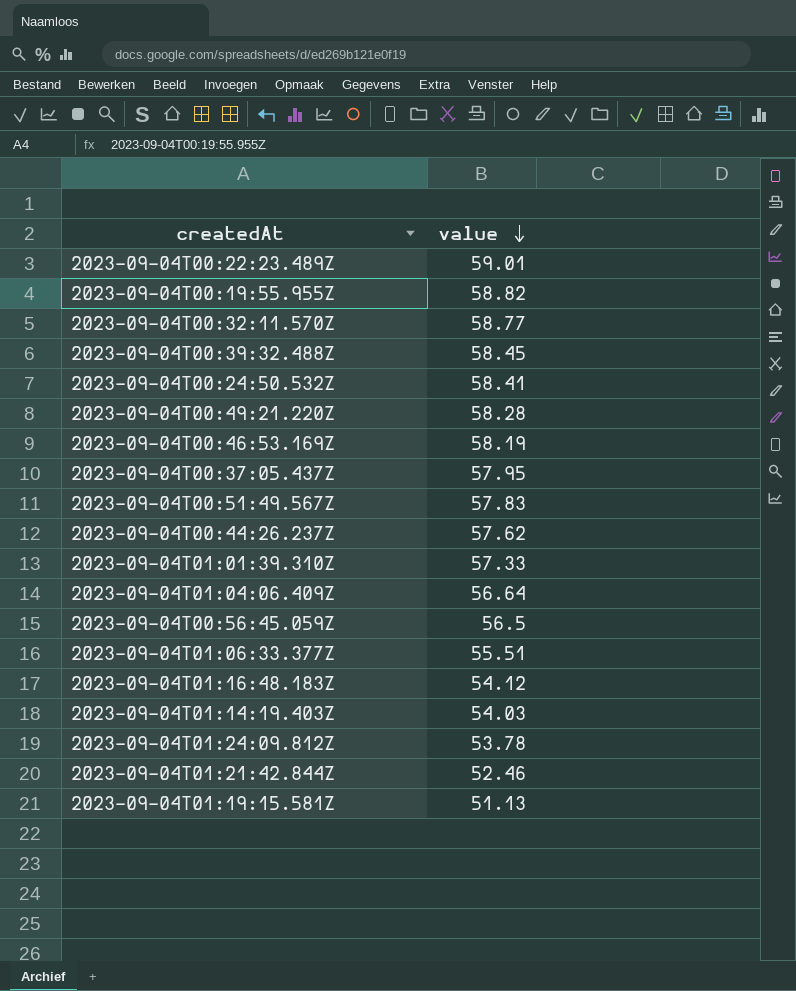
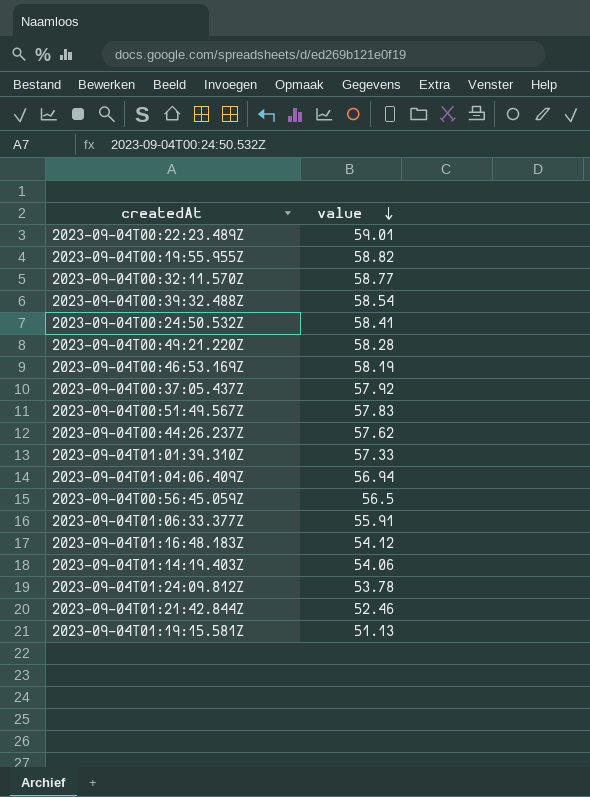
2023-09-04T00:39:32.488Z | value: 58.45 -> 58.54
2023-09-04T00:37:05.437Z | value: 57.95 -> 57.92
2023-09-04T01:04:06.409Z | value: 56.64 -> 56.94
2023-09-04T01:06:33.377Z | value: 55.51 -> 55.91
2023-09-04T01:14:19.403Z | value: 54.03 -> 54.06

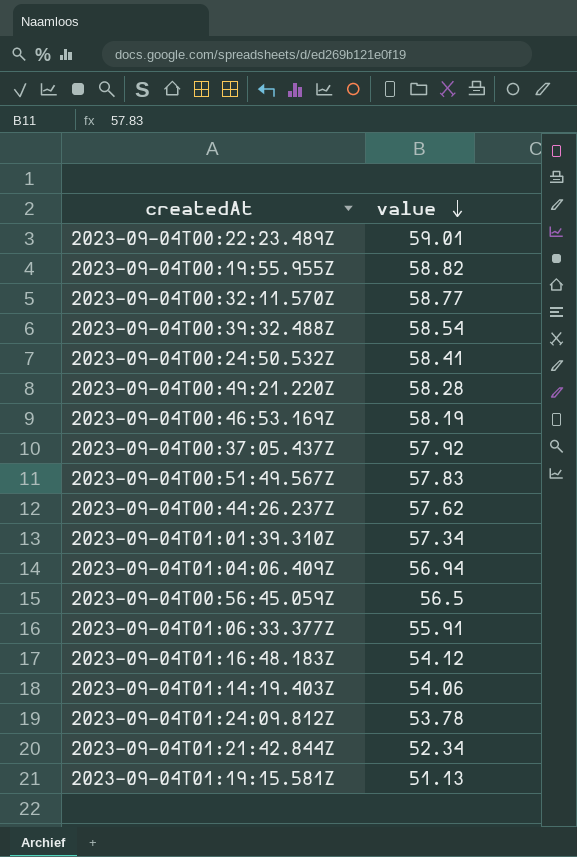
2023-09-04T01:01:39.310Z | value: 57.33 -> 57.34
2023-09-04T01:21:42.844Z | value: 52.46 -> 52.34

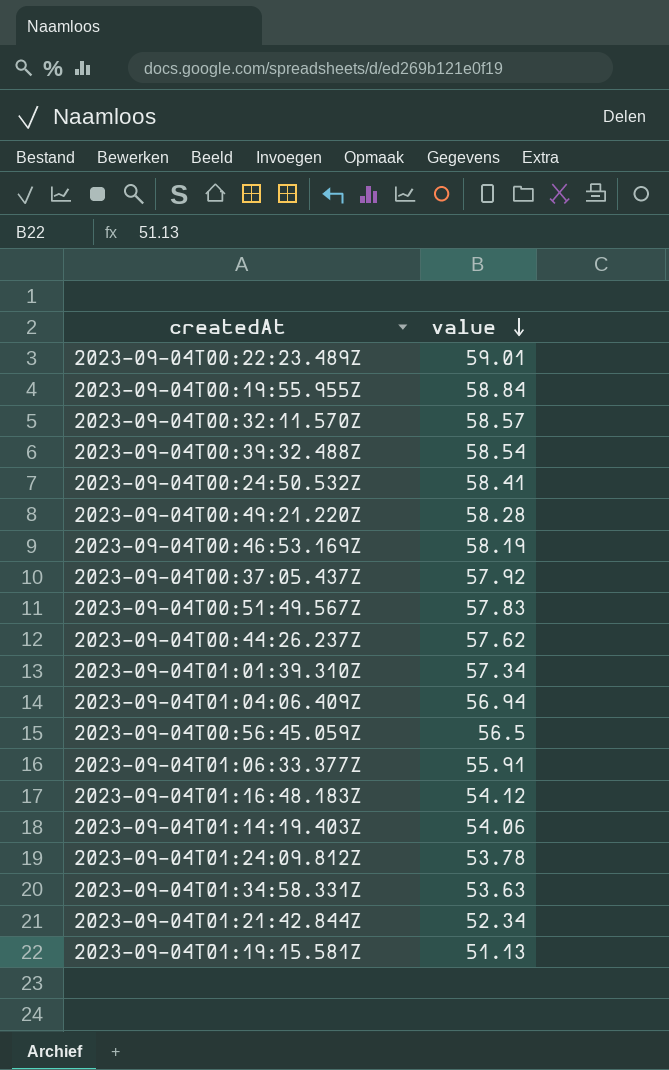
2023-09-04T00:19:55.955Z | value: 58.82 -> 58.84
2023-09-04T00:32:11.570Z | value: 58.77 -> 58.57
row 2023-09-04T01:34:58.331Z: none -> 53.63

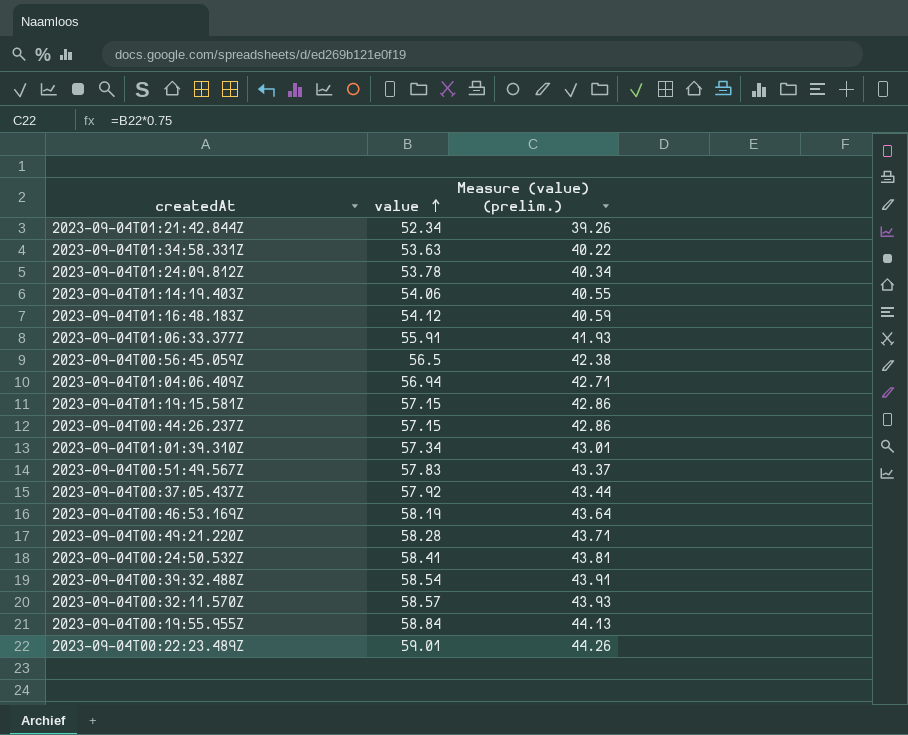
row order: value descending -> value ascending
column Measure (value) (prelim.) | formula: none -> [value] * 0.75
2023-09-04T01:19:15.581Z | value: 51.13 -> 57.15
2023-09-04T00:44:26.237Z | value: 57.62 -> 57.15

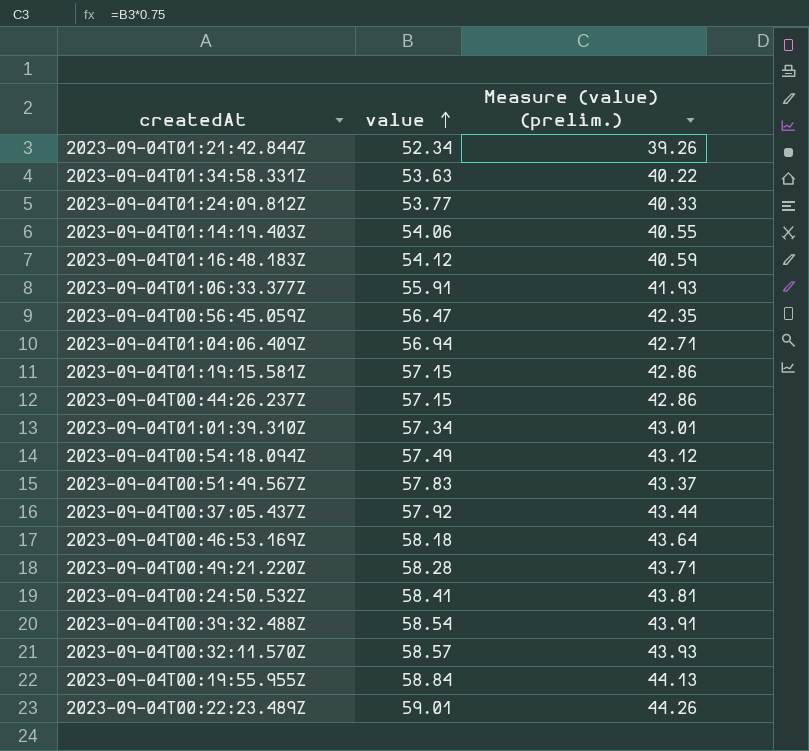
2023-09-04T01:24:09.812Z | value: 53.78 -> 53.77
2023-09-04T01:24:09.812Z | Measure (value) (prelim.): 40.34 -> 40.33
2023-09-04T00:56:45.059Z | value: 56.5 -> 56.47
2023-09-04T00:56:45.059Z | Measure (value) (prelim.): 42.38 -> 42.35
row 2023-09-04T00:54:18.094Z: none -> 57.49 | 43.12
2023-09-04T00:46:53.169Z | value: 58.19 -> 58.18

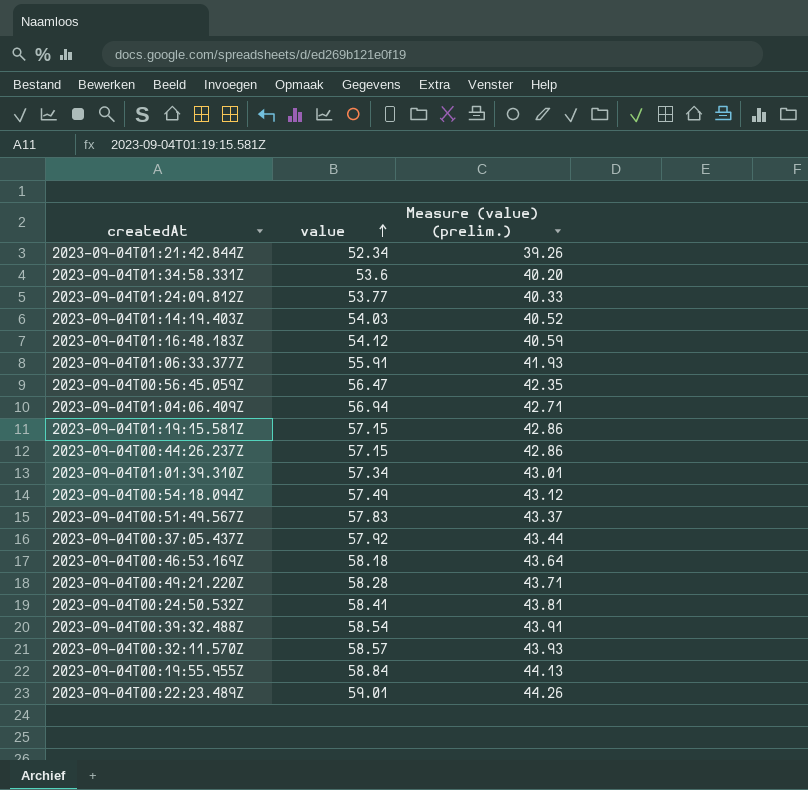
2023-09-04T01:34:58.331Z | value: 53.63 -> 53.6
2023-09-04T01:34:58.331Z | Measure (value) (prelim.): 40.22 -> 40.20
2023-09-04T01:14:19.403Z | value: 54.06 -> 54.03
2023-09-04T01:14:19.403Z | Measure (value) (prelim.): 40.55 -> 40.52

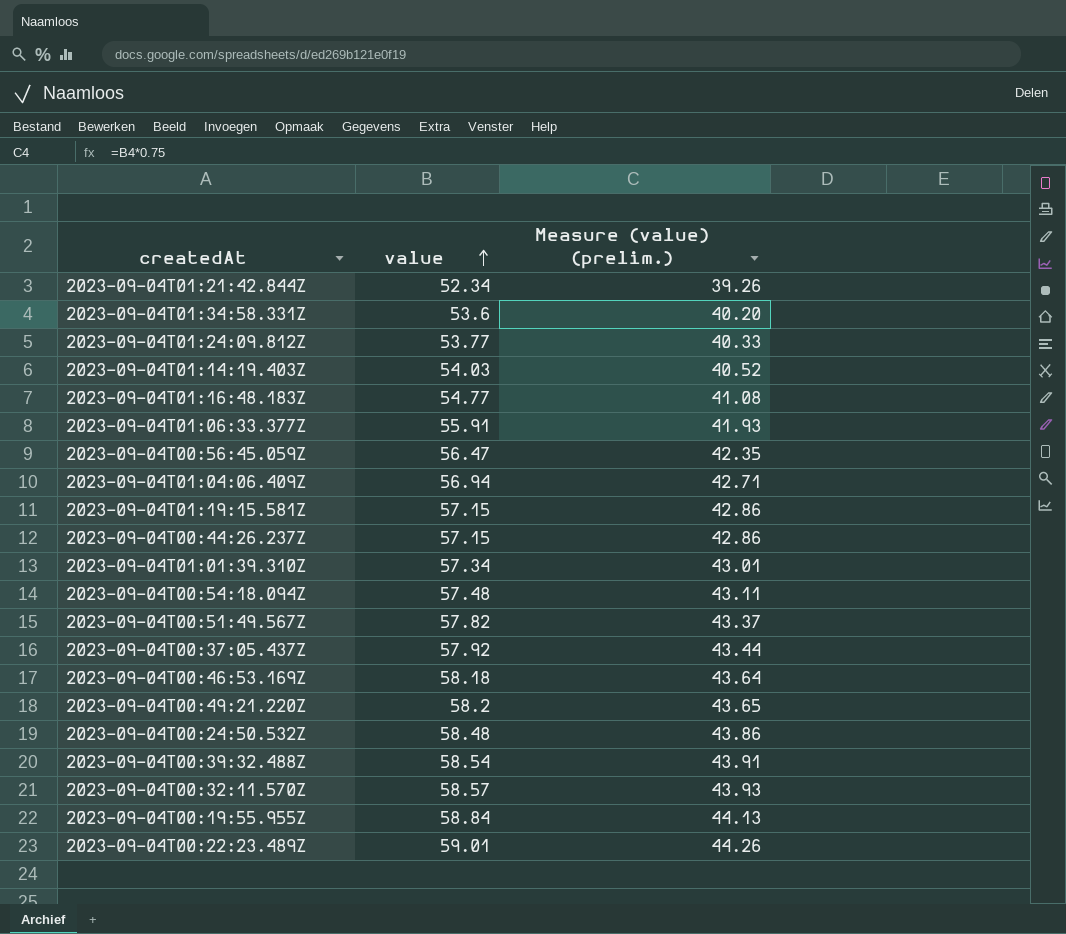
2023-09-04T01:16:48.183Z | value: 54.12 -> 54.77
2023-09-04T01:16:48.183Z | Measure (value) (prelim.): 40.59 -> 41.08
2023-09-04T00:54:18.094Z | value: 57.49 -> 57.48
2023-09-04T00:54:18.094Z | Measure (value) (prelim.): 43.12 -> 43.11
2023-09-04T00:51:49.567Z | value: 57.83 -> 57.82
2023-09-04T00:49:21.220Z | value: 58.28 -> 58.2
2023-09-04T00:49:21.220Z | Measure (value) (prelim.): 43.71 -> 43.65
2023-09-04T00:24:50.532Z | value: 58.41 -> 58.48
2023-09-04T00:24:50.532Z | Measure (value) (prelim.): 43.81 -> 43.86

